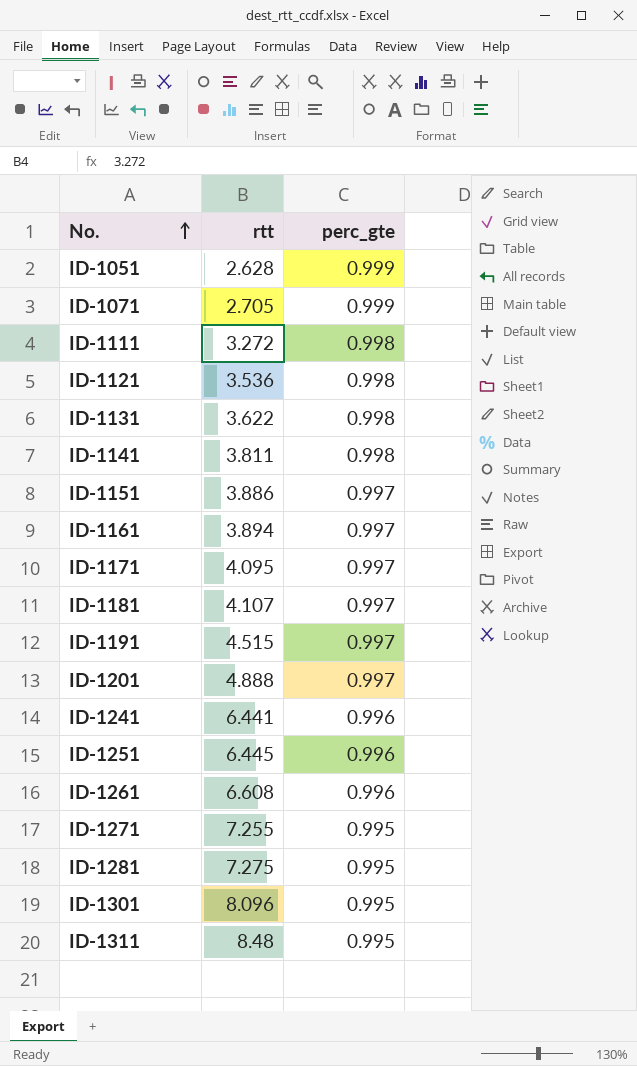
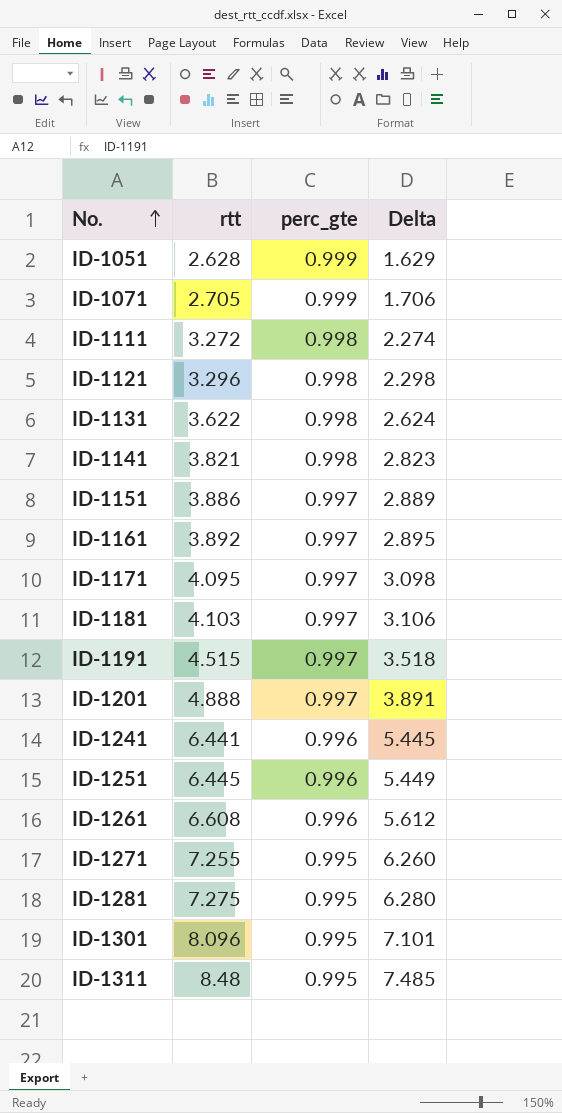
column Delta | formula: none -> [rtt] - [perc_gte]
ID-1121 | rtt: 3.536 -> 3.296
ID-1141 | rtt: 3.811 -> 3.821
ID-1161 | rtt: 3.894 -> 3.892
ID-1181 | rtt: 4.107 -> 4.103

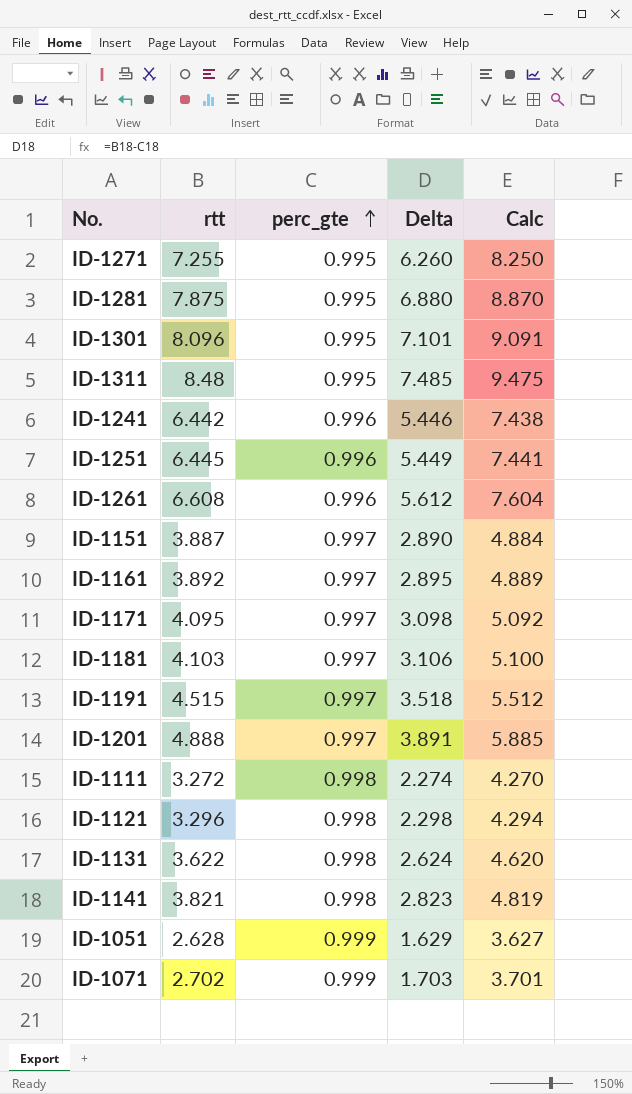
row order: No. ascending -> perc_gte ascending
column Calc | formula: none -> [rtt] + [perc_gte]
ID-1281 | rtt: 7.275 -> 7.875
ID-1281 | Delta: 6.280 -> 6.880
ID-1241 | rtt: 6.441 -> 6.442
ID-1241 | Delta: 5.445 -> 5.446
ID-1151 | rtt: 3.886 -> 3.887
ID-1151 | Delta: 2.889 -> 2.890
ID-1071 | rtt: 2.705 -> 2.702
ID-1071 | Delta: 1.706 -> 1.703

